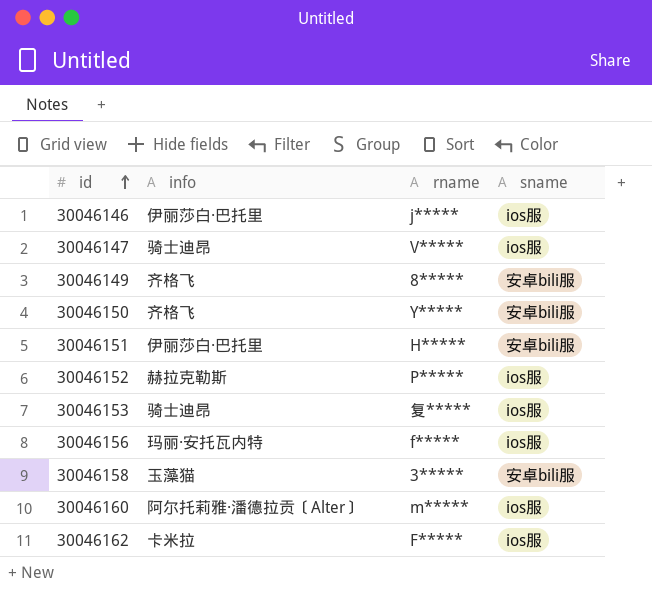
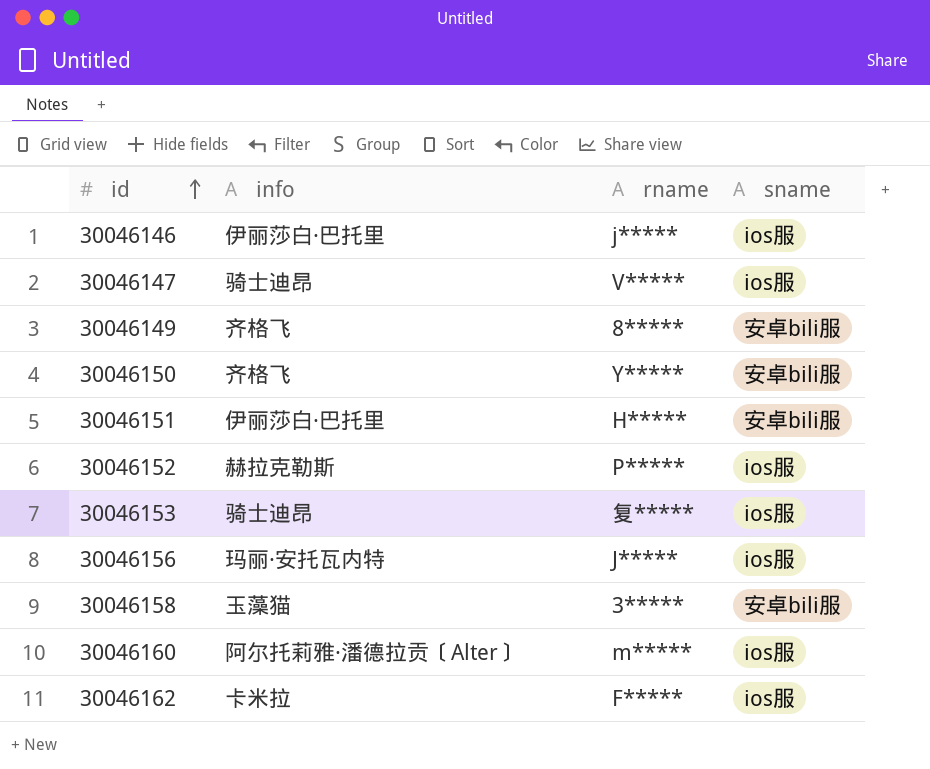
30046156 | rname: f***** -> J*****

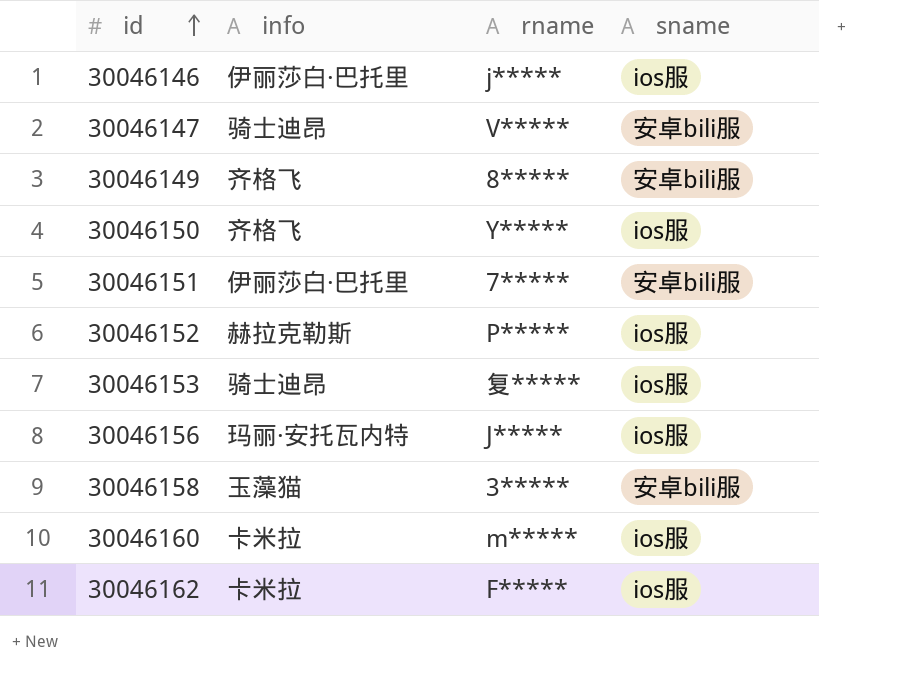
30046147 | sname: ios服 -> 安卓bili服
30046150 | sname: 安卓bili服 -> ios服
30046151 | rname: H***** -> 7*****
30046160 | info: 阿尔托莉雅·潘德拉贡〔Alter〕 -> 卡米拉

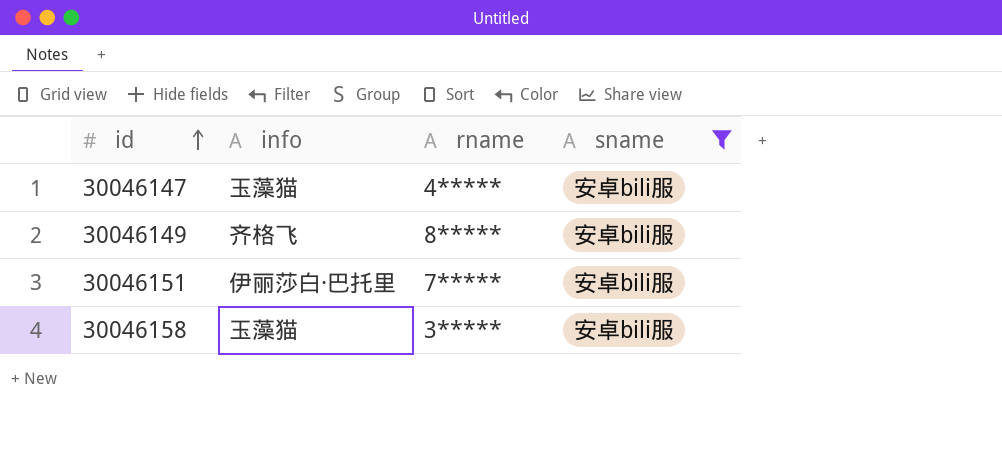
filter: none -> sname = 安卓bili服
30046147 | info: 骑士迪昂 -> 玉藻猫
30046147 | rname: V***** -> 4*****

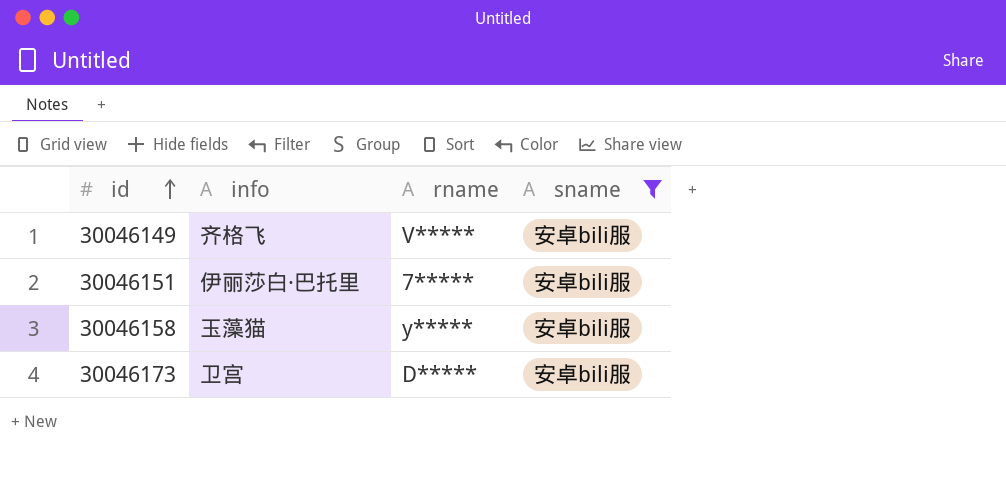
row 30046147: 玉藻猫 | 4***** | 安卓bili服 -> none
30046149 | rname: 8***** -> V*****
30046158 | rname: 3***** -> y*****
row 30046173: none -> 卫宫 | D***** | 安卓bili服

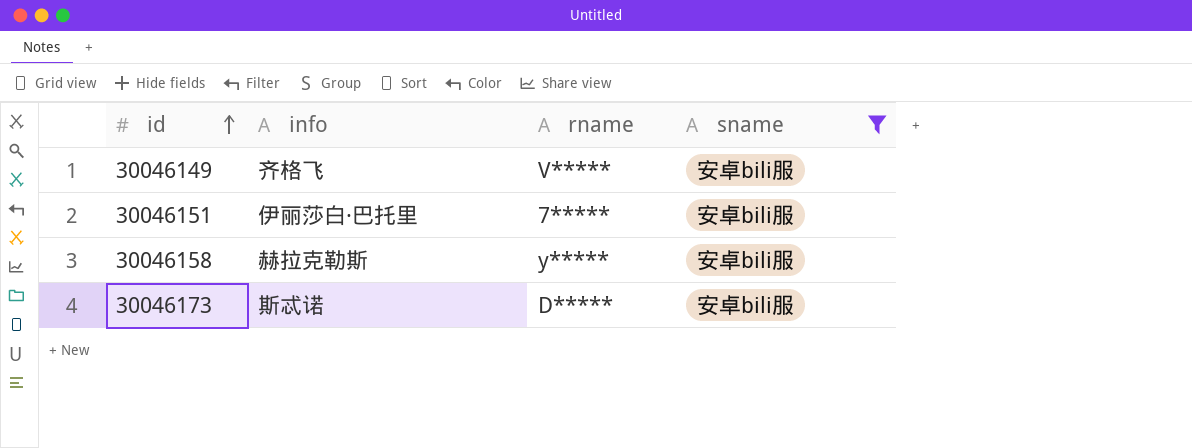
30046158 | info: 玉藻猫 -> 赫拉克勒斯
30046173 | info: 卫宫 -> 斯忒诺

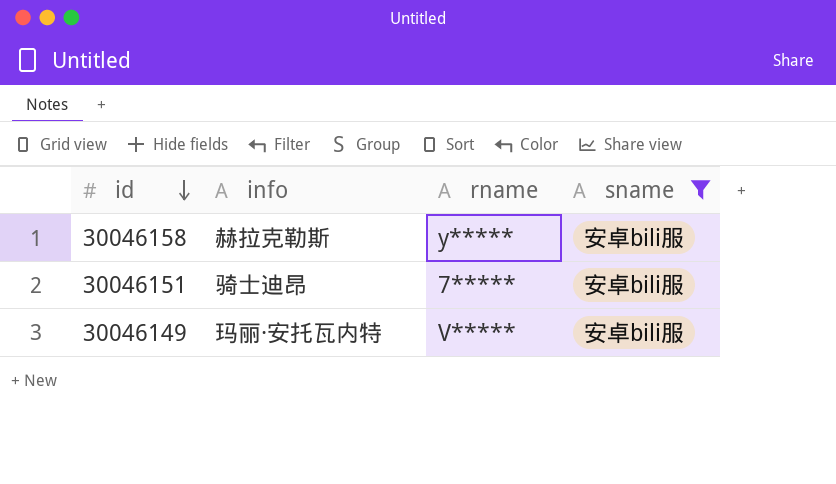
row order: id ascending -> id descending
row 30046173: 斯忒诺 | D***** | 安卓bili服 -> none
30046151 | info: 伊丽莎白·巴托里 -> 骑士迪昂
30046149 | info: 齐格飞 -> 玛丽·安托瓦内特

